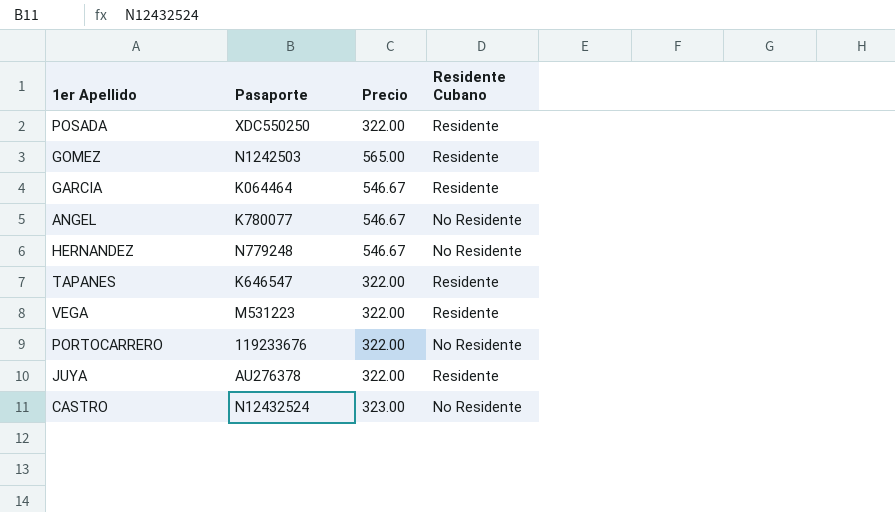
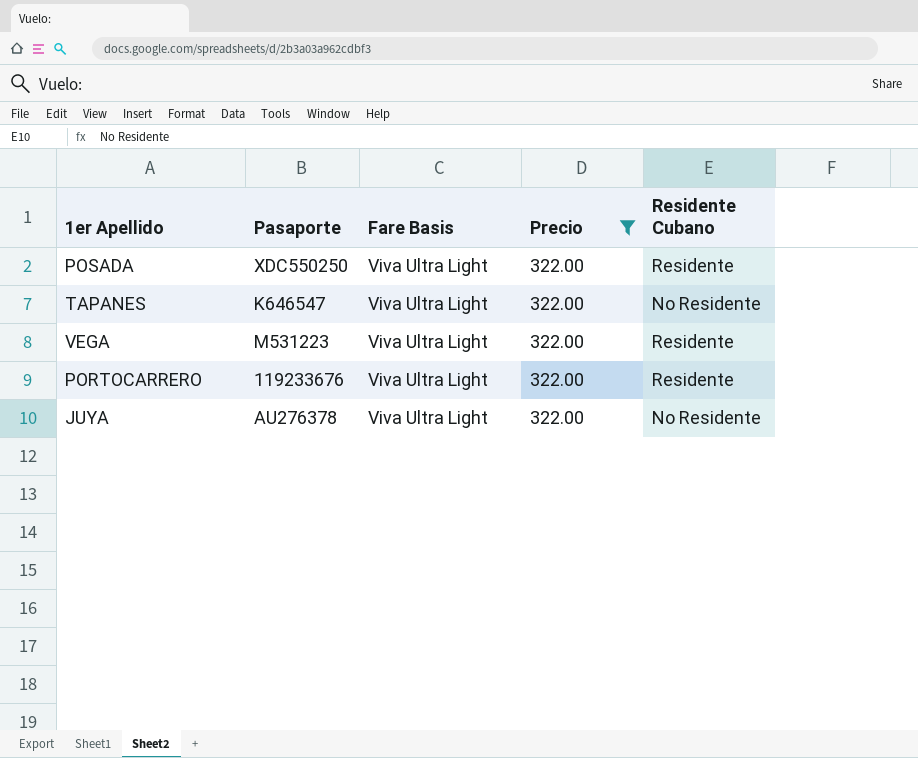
filter: none -> Precio = 322.00
column Fare Basis | position: none -> 3
TAPANES | Residente Cubano: Residente -> No Residente
PORTOCARRERO | Residente Cubano: No Residente -> Residente
JUYA | Residente Cubano: Residente -> No Residente

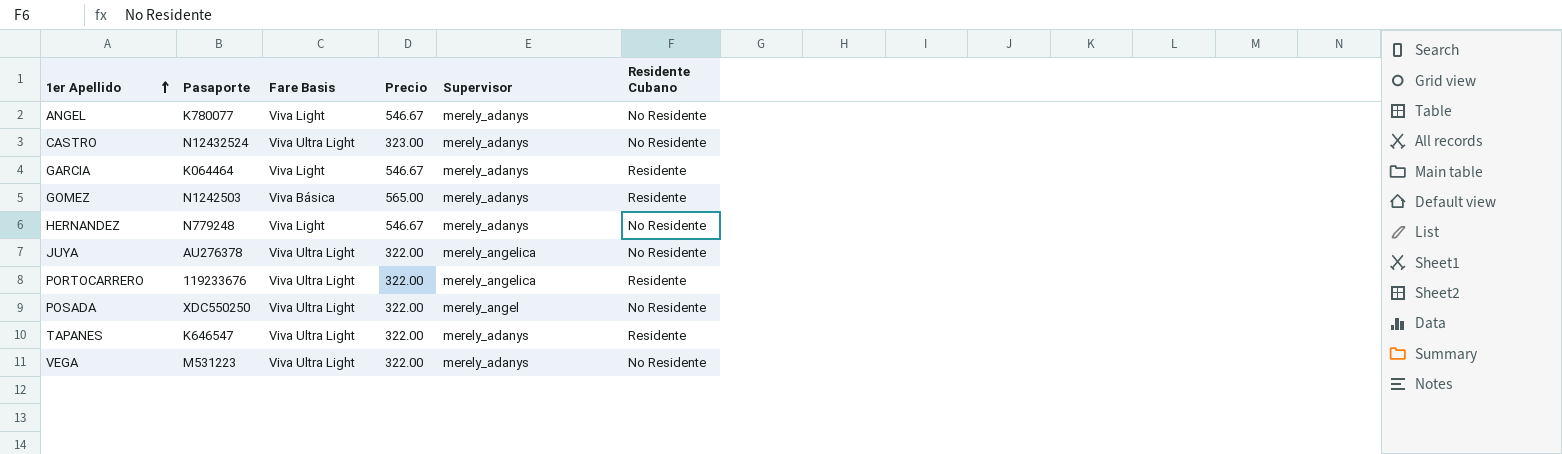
filter: Precio = 322.00 -> none
row order: none -> 1er Apellido ascending
column Supervisor | position: none -> 5
POSADA | Residente Cubano: Residente -> No Residente
TAPANES | Residente Cubano: No Residente -> Residente
VEGA | Residente Cubano: Residente -> No Residente

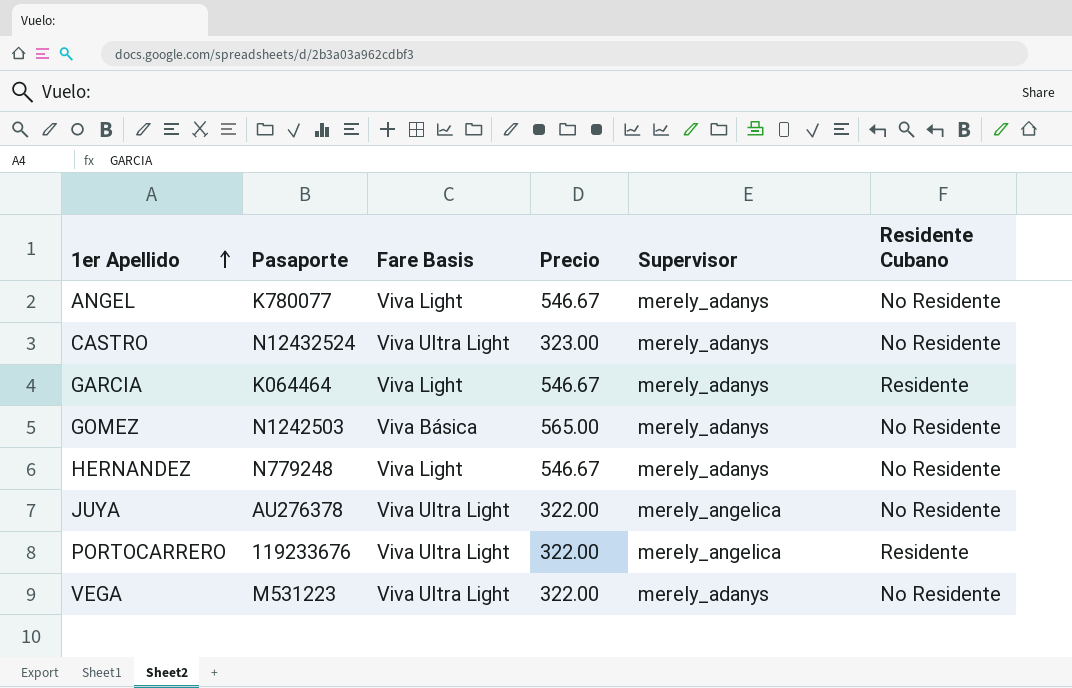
row POSADA: XDC550250 | Viva Ultra Light | 322.00 | merely_angel | No Residente -> none
row TAPANES: K646547 | Viva Ultra Light | 322.00 | merely_adanys | Residente -> none
GOMEZ | Residente Cubano: Residente -> No Residente

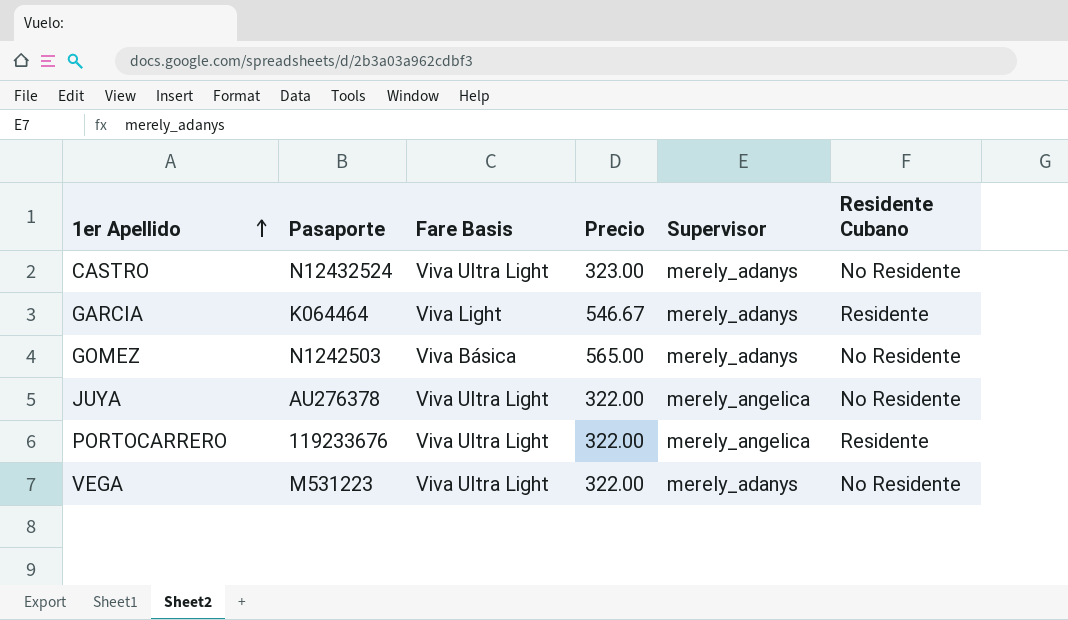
row ANGEL: K780077 | Viva Light | 546.67 | merely_adanys | No Residente -> none
row HERNANDEZ: N779248 | Viva Light | 546.67 | merely_adanys | No Residente -> none

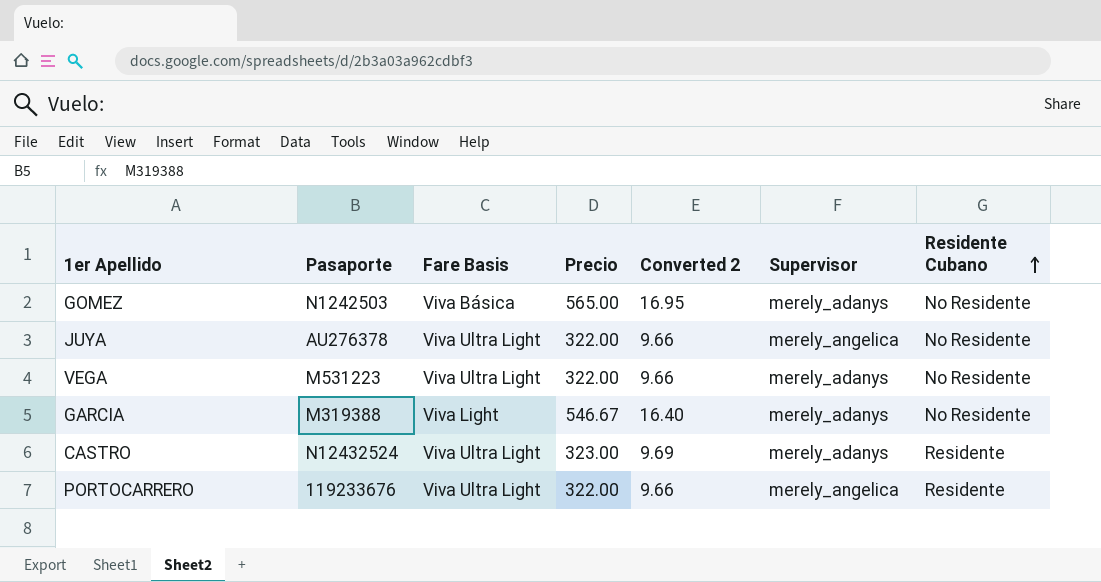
row order: 1er Apellido ascending -> Residente Cubano ascending
column Converted 2 | formula: none -> [Precio] * 0.03
GARCIA | Pasaporte: K064464 -> M319388
GARCIA | Residente Cubano: Residente -> No Residente
CASTRO | Residente Cubano: No Residente -> Residente

